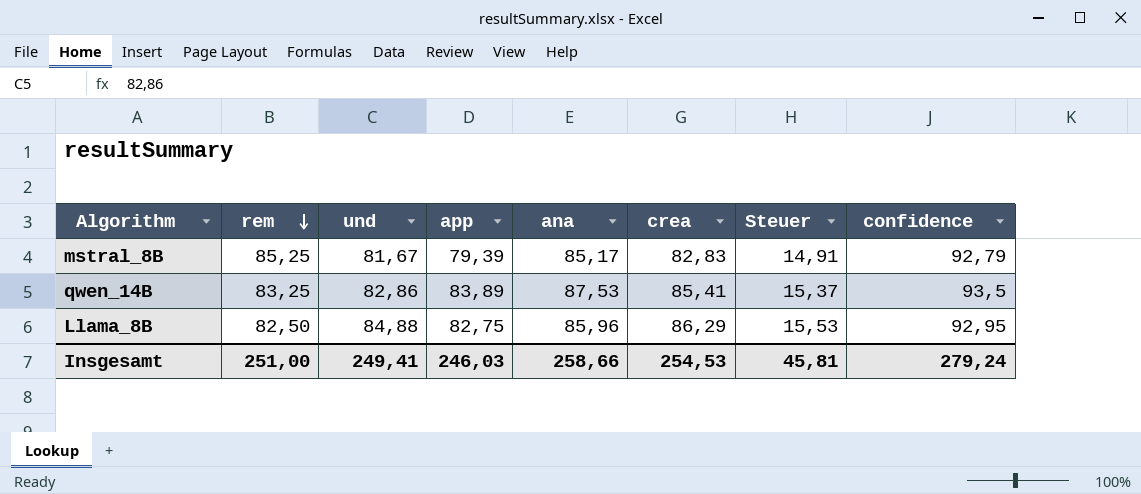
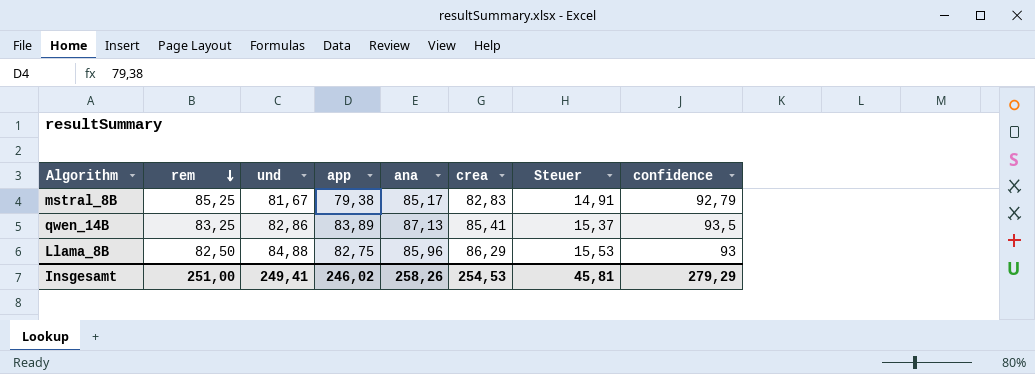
mstral_8B | app: 79,39 -> 79,38
qwen_14B | ana: 87,53 -> 87,13
Llama_8B | confidence: 92,95 -> 93
Insgesamt | app: 246,03 -> 246,02
Insgesamt | ana: 258,66 -> 258,26
Insgesamt | confidence: 279,24 -> 279,29

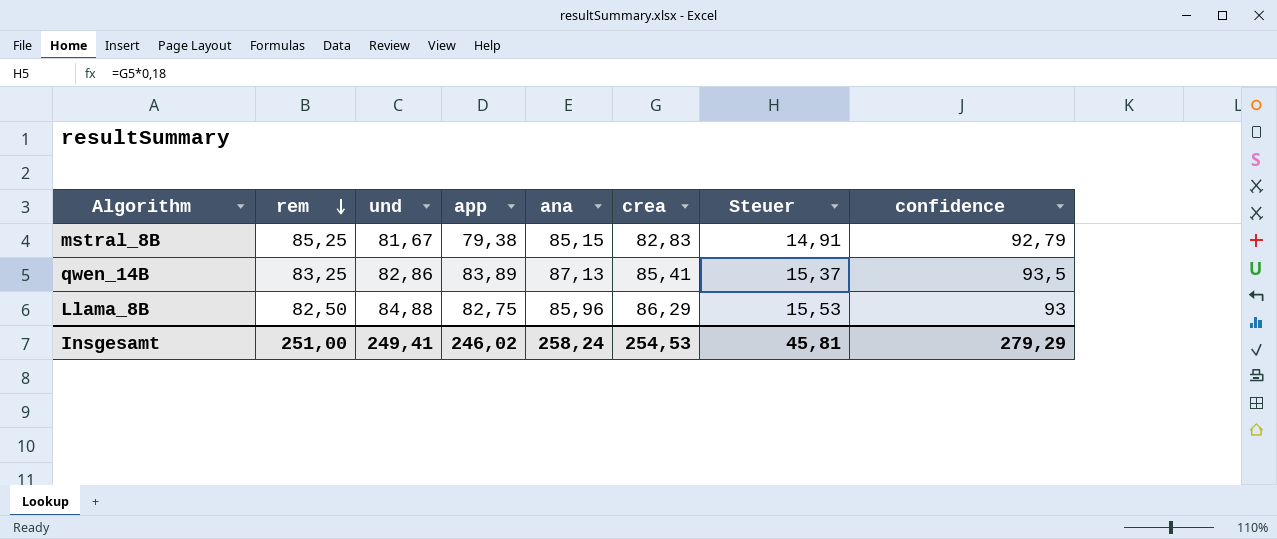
mstral_8B | ana: 85,17 -> 85,15
Insgesamt | ana: 258,26 -> 258,24

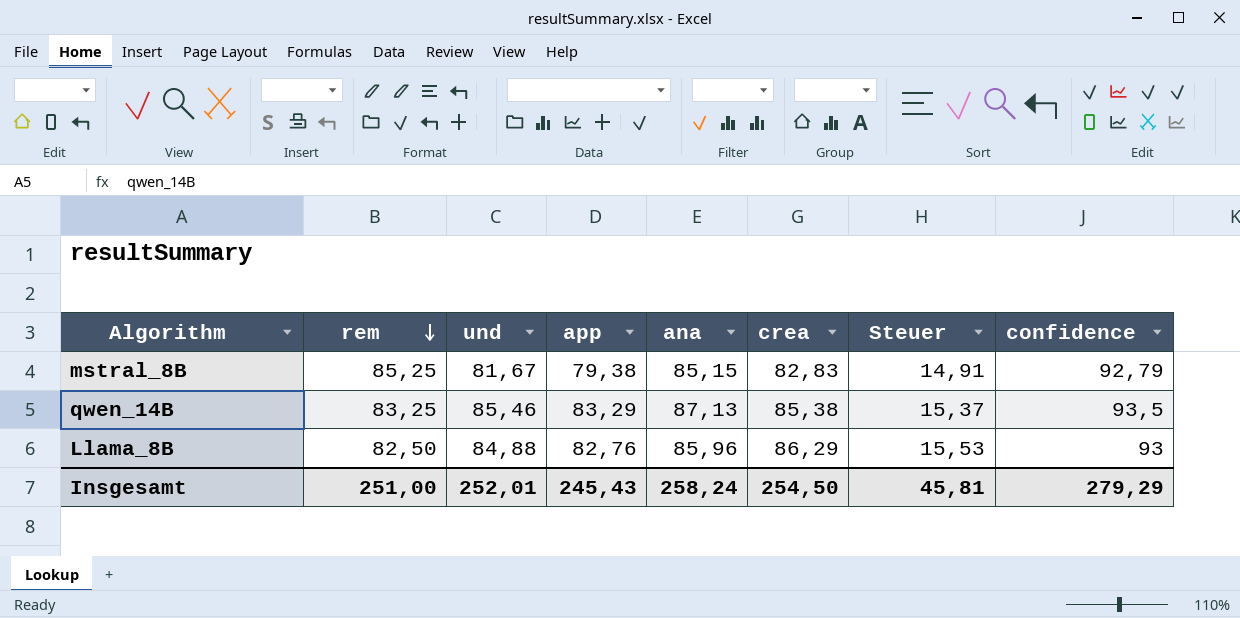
qwen_14B | und: 82,86 -> 85,46
qwen_14B | app: 83,89 -> 83,29
qwen_14B | crea: 85,41 -> 85,38
Llama_8B | app: 82,75 -> 82,76
Insgesamt | und: 249,41 -> 252,01
Insgesamt | app: 246,02 -> 245,43
Insgesamt | crea: 254,53 -> 254,50

